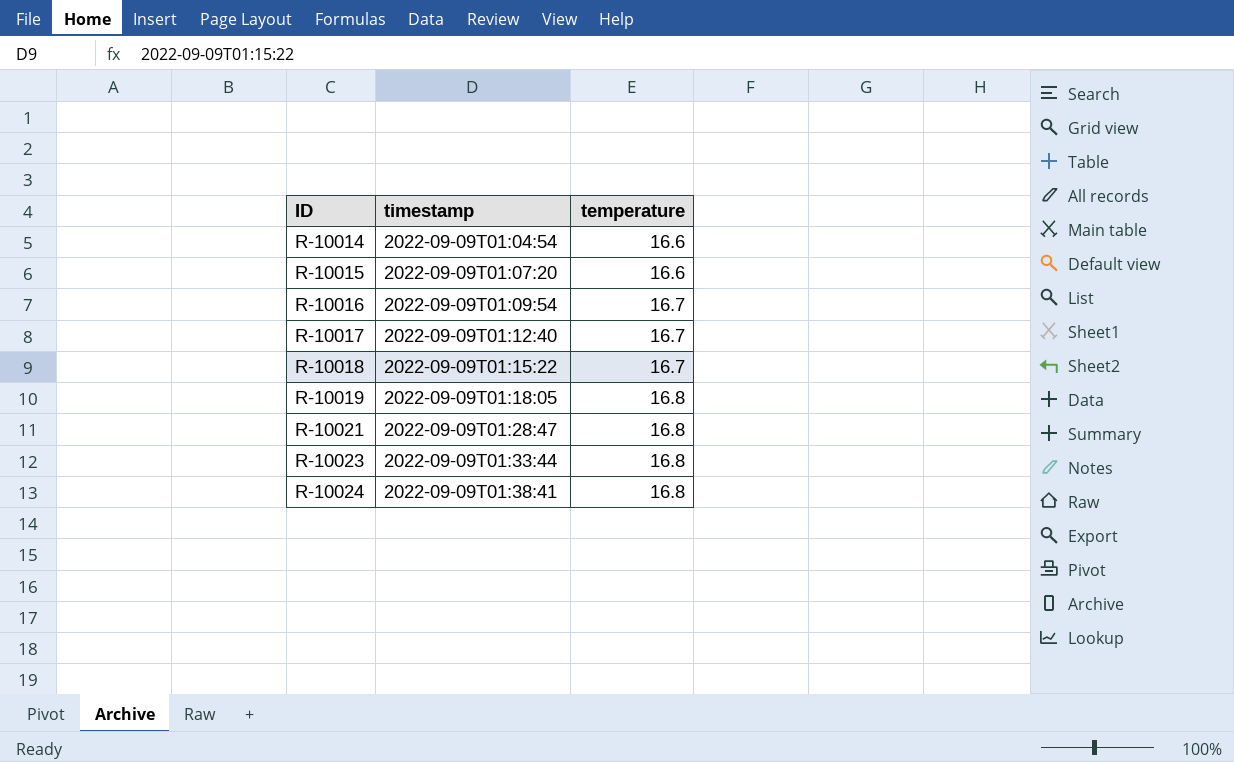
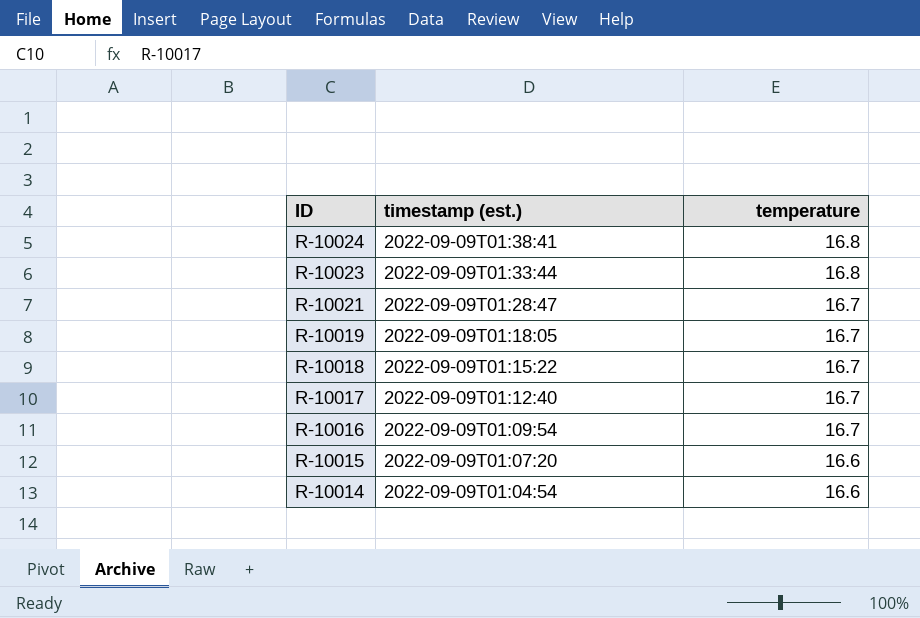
row order: ID ascending -> ID descending
column name: timestamp -> timestamp (est.)
R-10021 | temperature: 16.8 -> 16.7
R-10019 | temperature: 16.8 -> 16.7

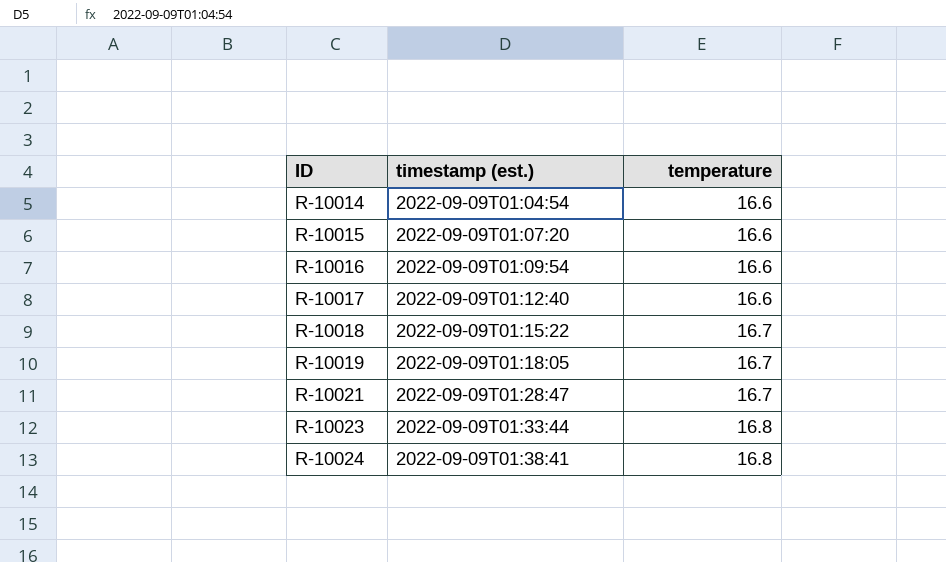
row order: ID descending -> ID ascending
R-10016 | temperature: 16.7 -> 16.6
R-10017 | temperature: 16.7 -> 16.6

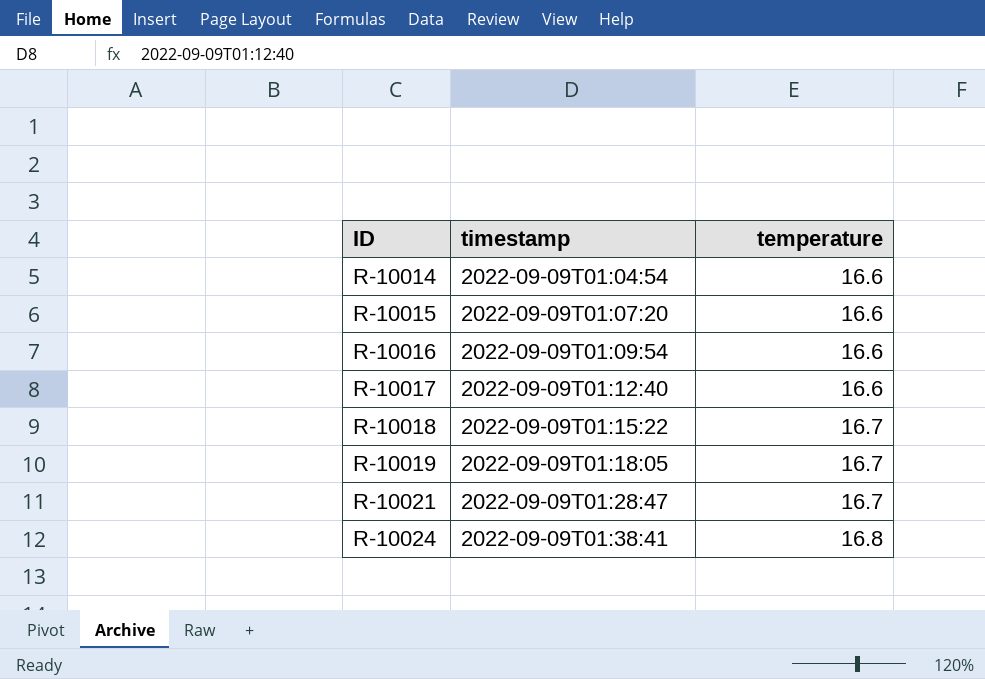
column name: timestamp (est.) -> timestamp
row R-10023: 2022-09-09T01:33:44 | 16.8 -> none

